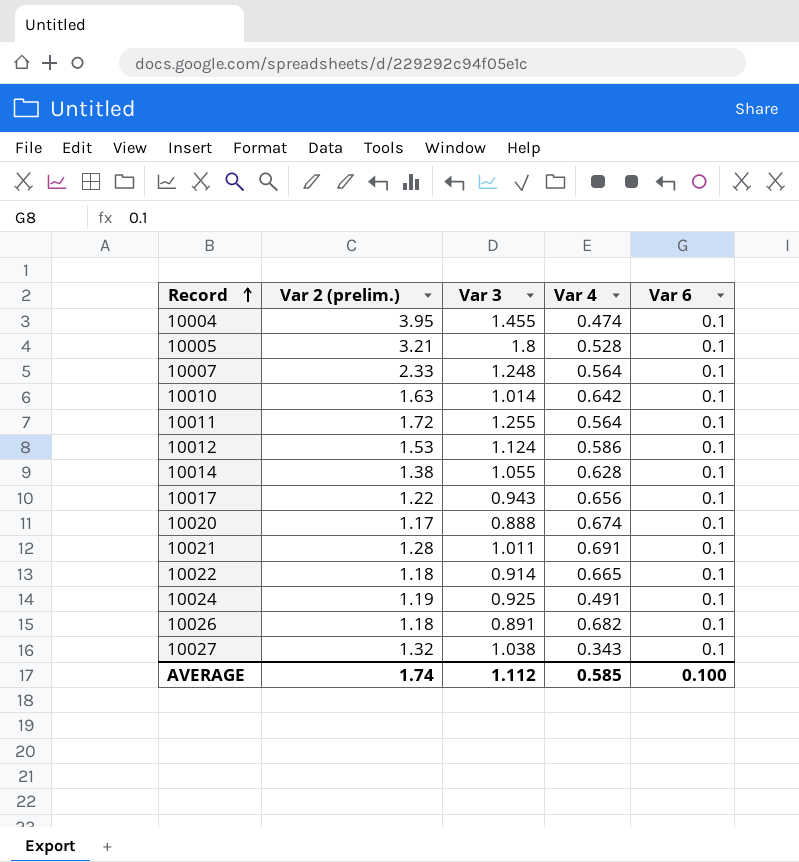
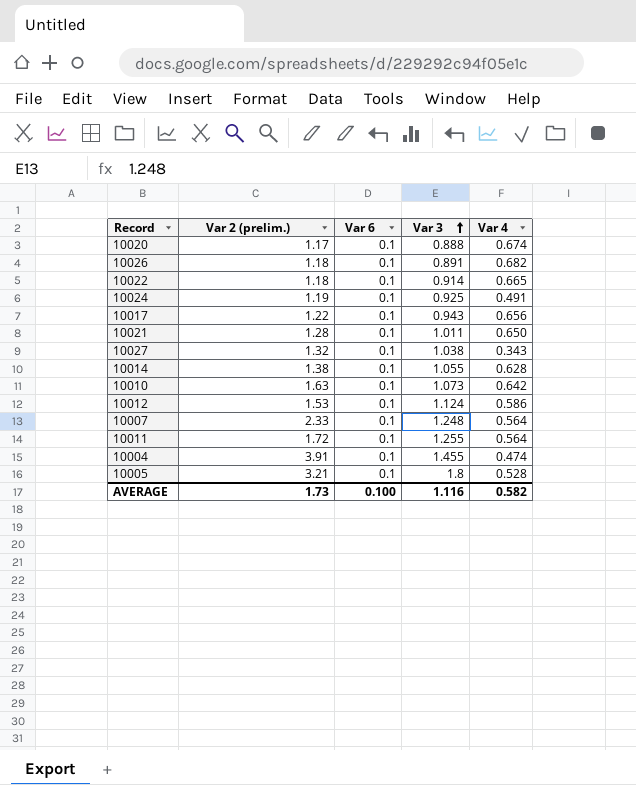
row order: Record ascending -> Var 3 ascending
column Var 6 | position: 5 -> 3
10021 | Var 4: 0.691 -> 0.650
10010 | Var 3: 1.014 -> 1.073
10004 | Var 2 (prelim.): 3.95 -> 3.91
AVERAGE | Var 2 (prelim.): 1.74 -> 1.73
AVERAGE | Var 3: 1.112 -> 1.116
AVERAGE | Var 4: 0.585 -> 0.582

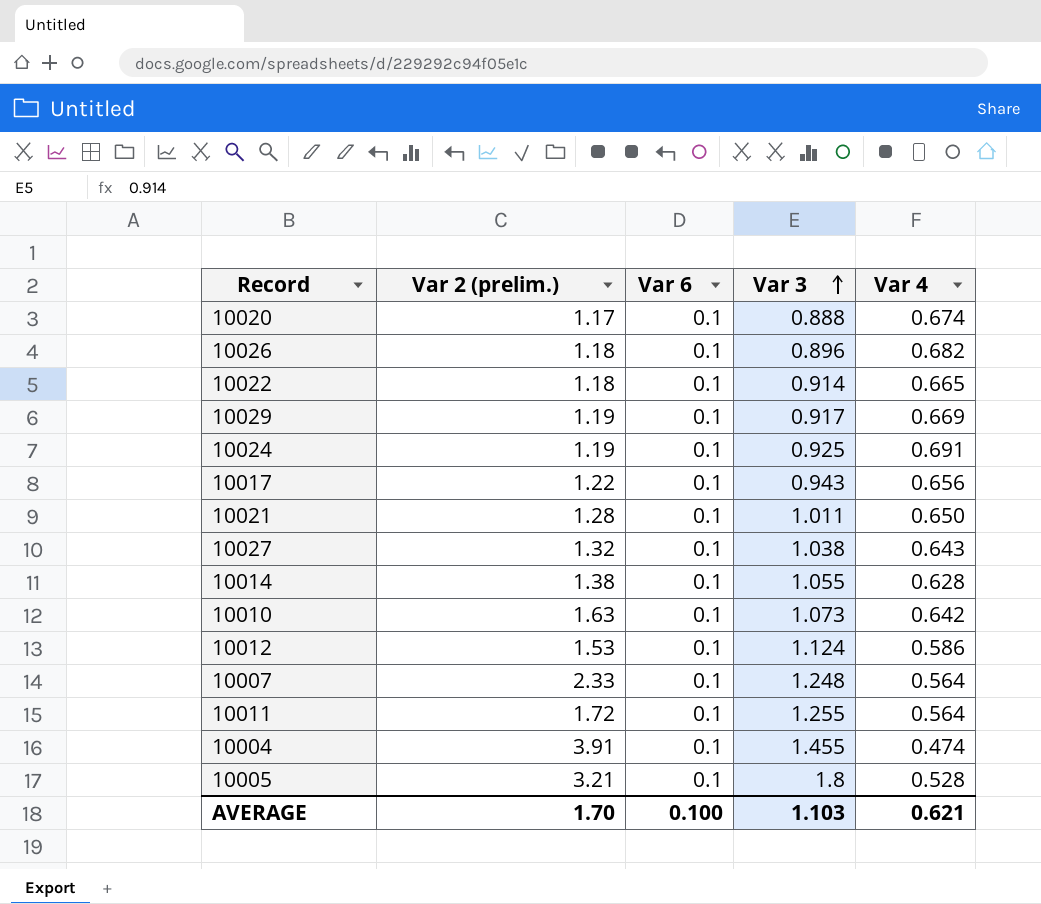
10026 | Var 3: 0.891 -> 0.896
row 10029: none -> 1.19 | 0.1 | 0.917 | 0.669
10024 | Var 4: 0.491 -> 0.691
10027 | Var 4: 0.343 -> 0.643
AVERAGE | Var 2 (prelim.): 1.73 -> 1.70
AVERAGE | Var 3: 1.116 -> 1.103
AVERAGE | Var 4: 0.582 -> 0.621

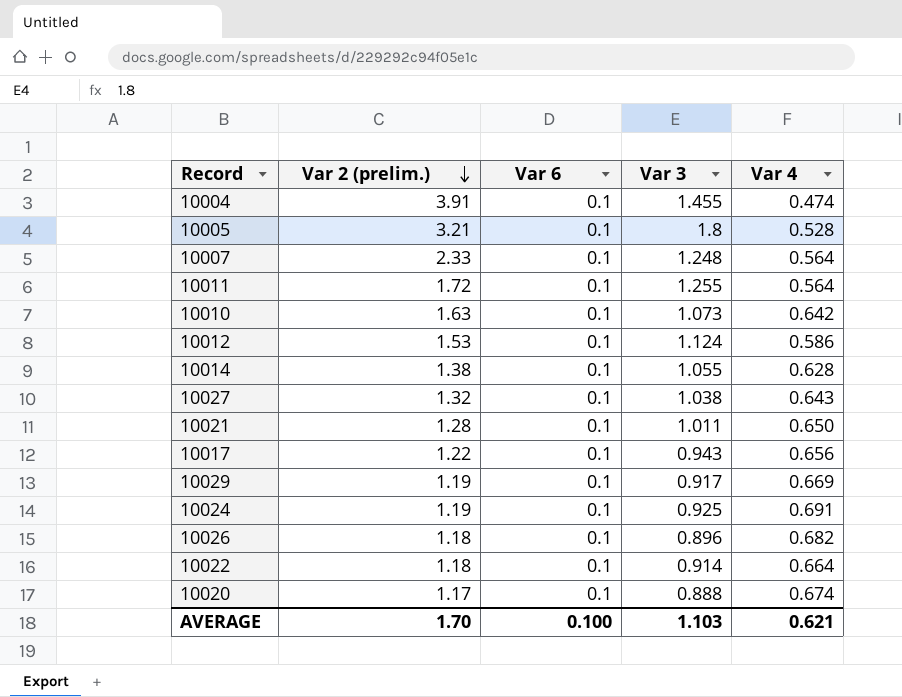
row order: Var 3 ascending -> Var 2 (prelim.) descending
10022 | Var 4: 0.665 -> 0.664

